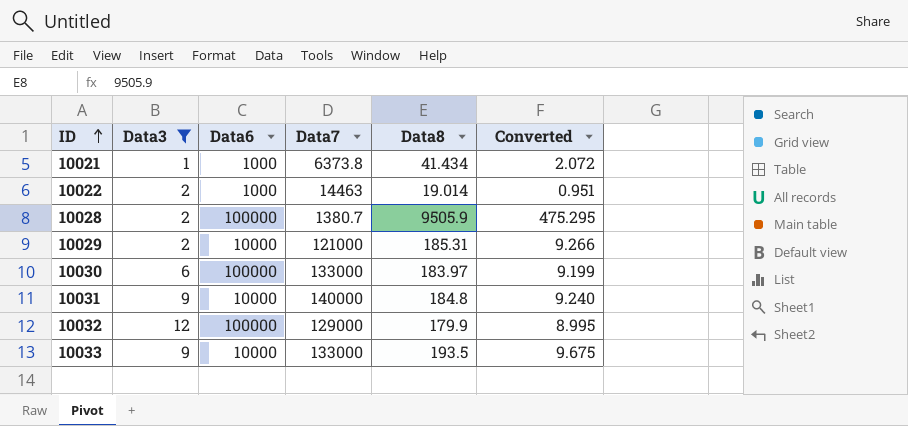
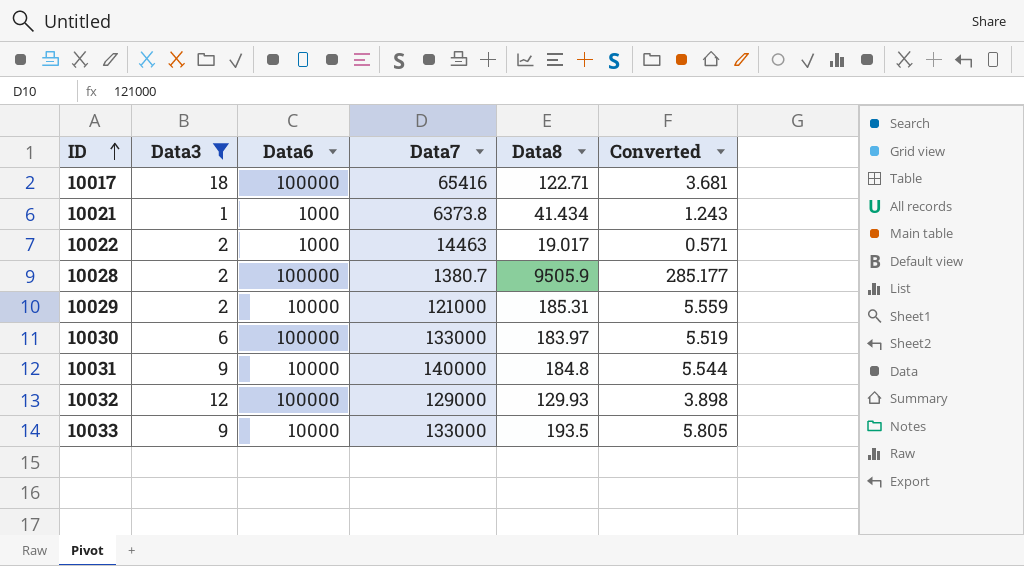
column Converted | formula: [Data8] * 0.05 -> [Data8] * 0.03
row 10017: none -> 18 | 100000 | 65416 | 122.71 | 3.681
10022 | Data8: 19.014 -> 19.017
10032 | Data8: 179.9 -> 129.93

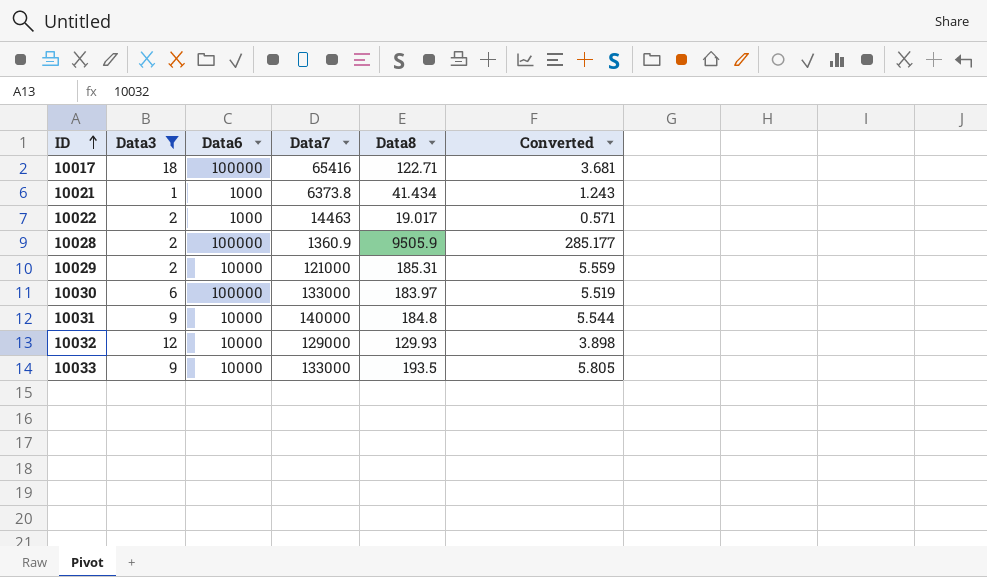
10028 | Data7: 1380.7 -> 1360.9
10032 | Data6: 100000 -> 10000

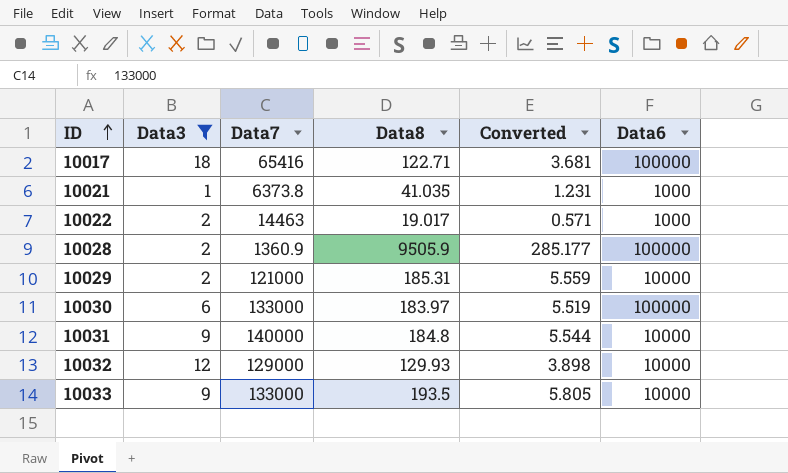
column Data6 | position: 3 -> 6
10021 | Data8: 41.434 -> 41.035
10021 | Converted: 1.243 -> 1.231

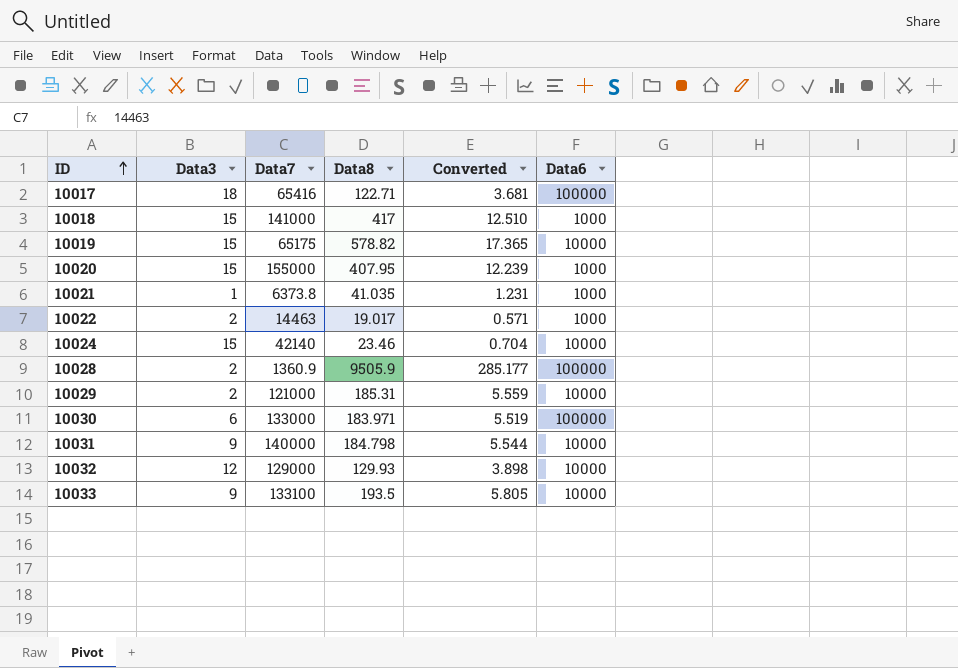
filter: Data3 != 15 -> none
10030 | Data8: 183.97 -> 183.971
10031 | Data8: 184.8 -> 184.798
10033 | Data7: 133000 -> 133100

